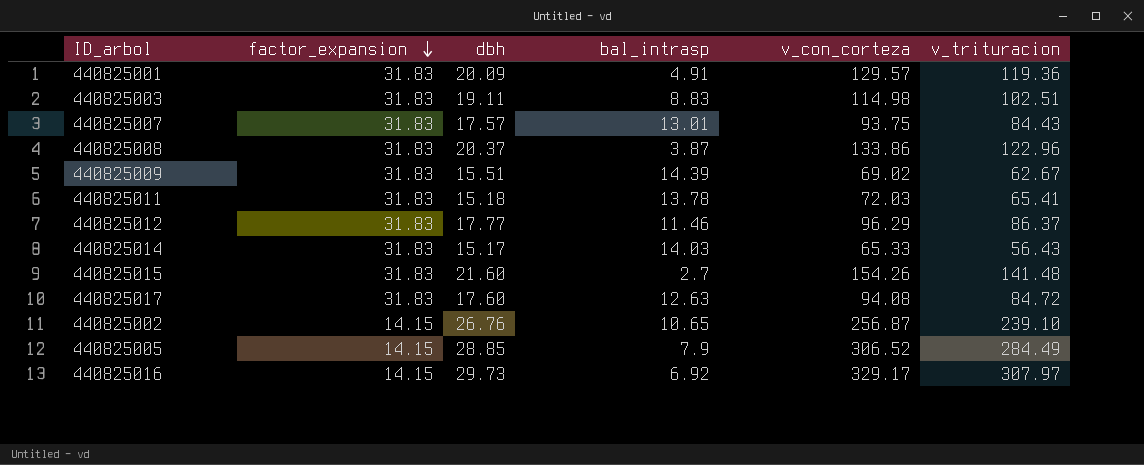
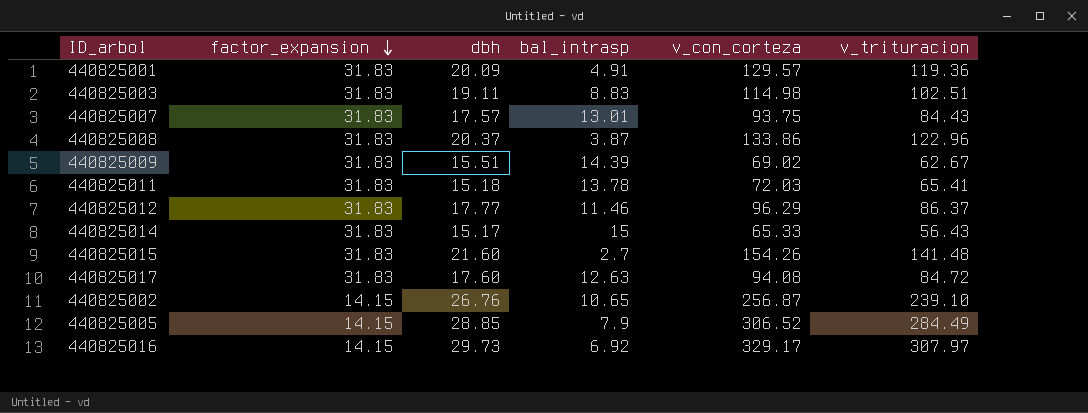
440825014 | bal_intrasp: 14.03 -> 15

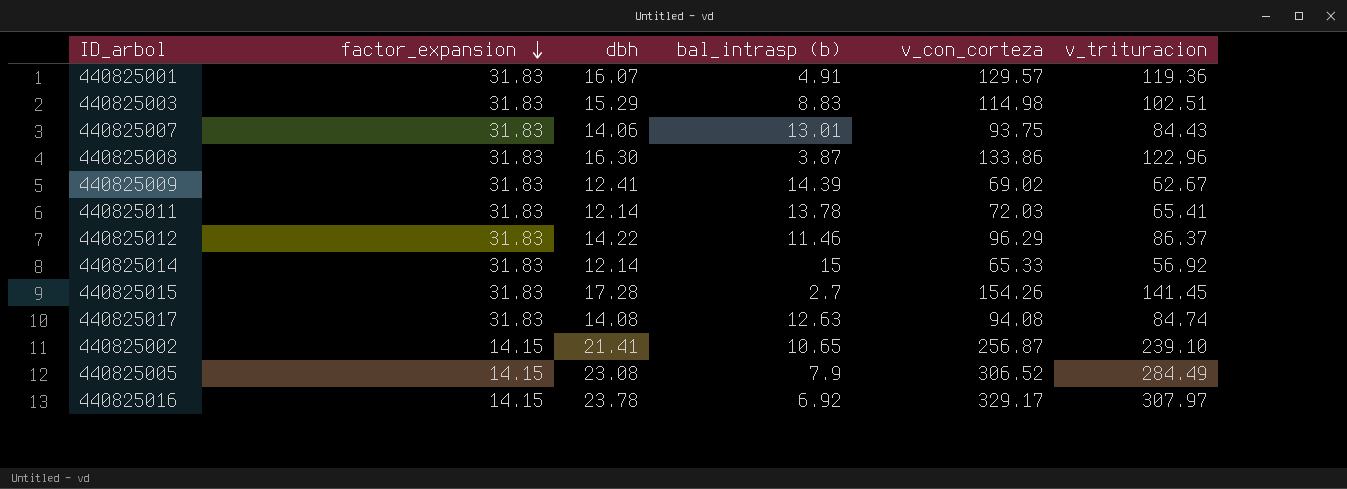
column name: bal_intrasp -> bal_intrasp (b)
440825001 | dbh: 20.09 -> 16.07
440825003 | dbh: 19.11 -> 15.29
440825007 | dbh: 17.57 -> 14.06
440825008 | dbh: 20.37 -> 16.30
440825009 | dbh: 15.51 -> 12.41
440825011 | dbh: 15.18 -> 12.14
440825012 | dbh: 17.77 -> 14.22
440825014 | dbh: 15.17 -> 12.14
440825014 | v_trituracion: 56.43 -> 56.92
440825015 | dbh: 21.60 -> 17.28
440825015 | v_trituracion: 141.48 -> 141.45
440825017 | dbh: 17.60 -> 14.08
440825017 | v_trituracion: 84.72 -> 84.74
440825002 | dbh: 26.76 -> 21.41
440825005 | dbh: 28.85 -> 23.08
440825016 | dbh: 29.73 -> 23.78

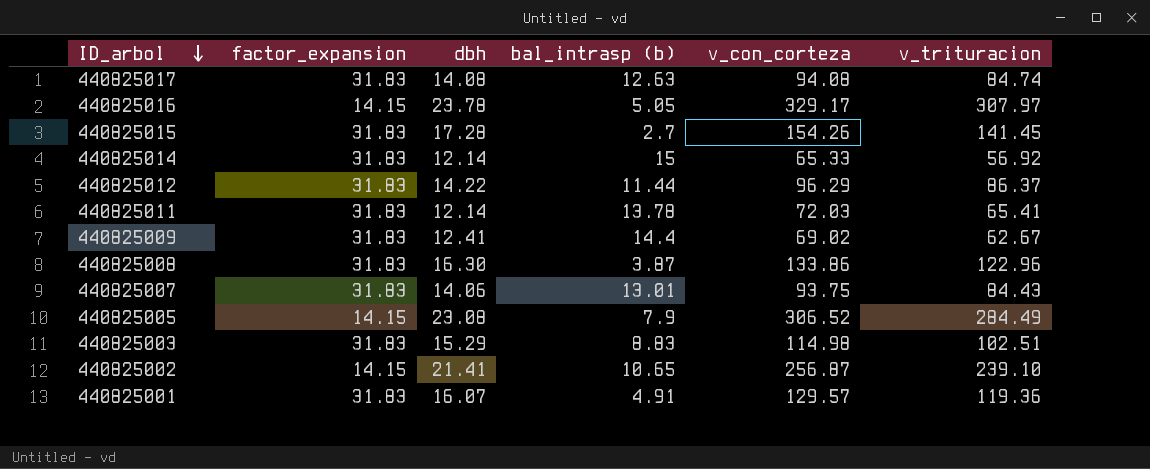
row order: factor_expansion descending -> ID_arbol descending
440825016 | bal_intrasp (b): 6.92 -> 5.05
440825012 | bal_intrasp (b): 11.46 -> 11.44
440825009 | bal_intrasp (b): 14.39 -> 14.4

